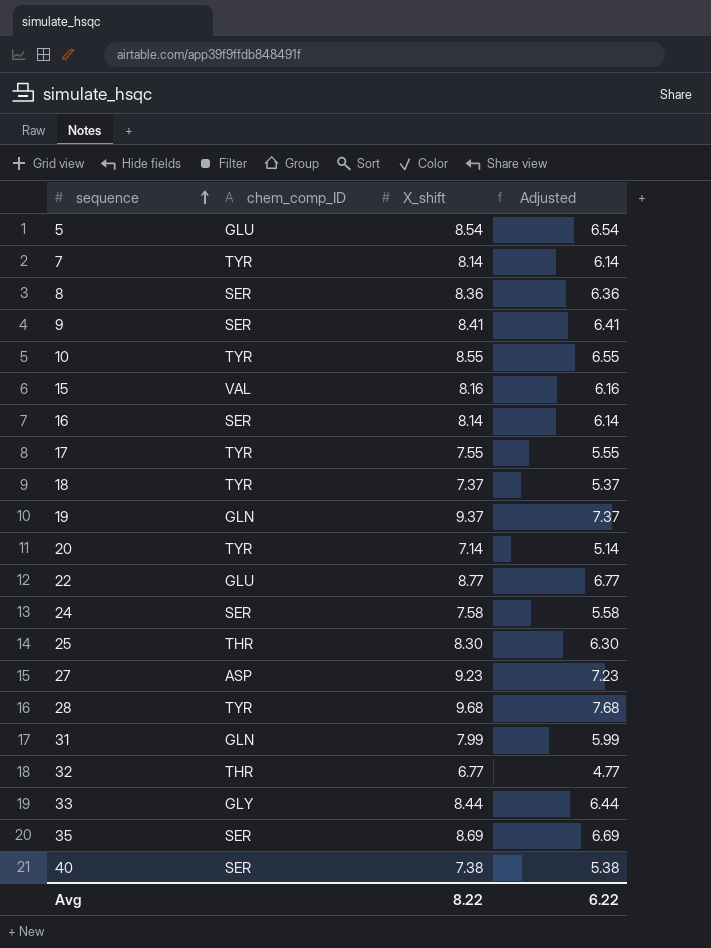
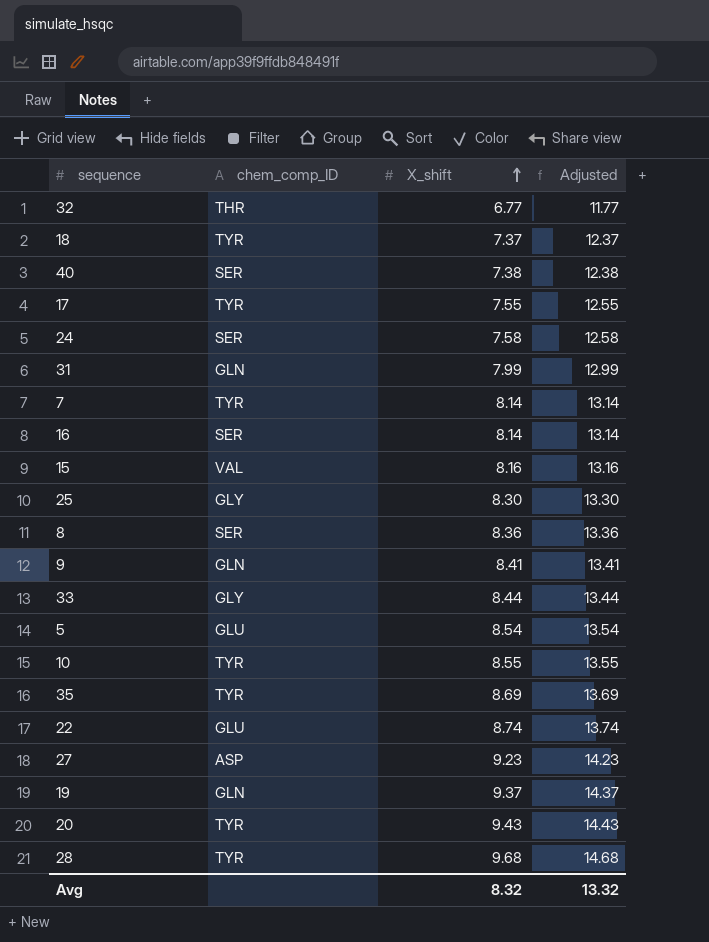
row order: sequence ascending -> X_shift ascending
column Adjusted | formula: [X_shift] - 2 -> [X_shift] + 5
25 | chem_comp_ID: THR -> GLY
9 | chem_comp_ID: SER -> GLN
35 | chem_comp_ID: SER -> TYR
22 | X_shift: 8.77 -> 8.74
20 | X_shift: 7.14 -> 9.43
Avg | X_shift: 8.22 -> 8.32
Avg | Adjusted: 6.22 -> 13.32

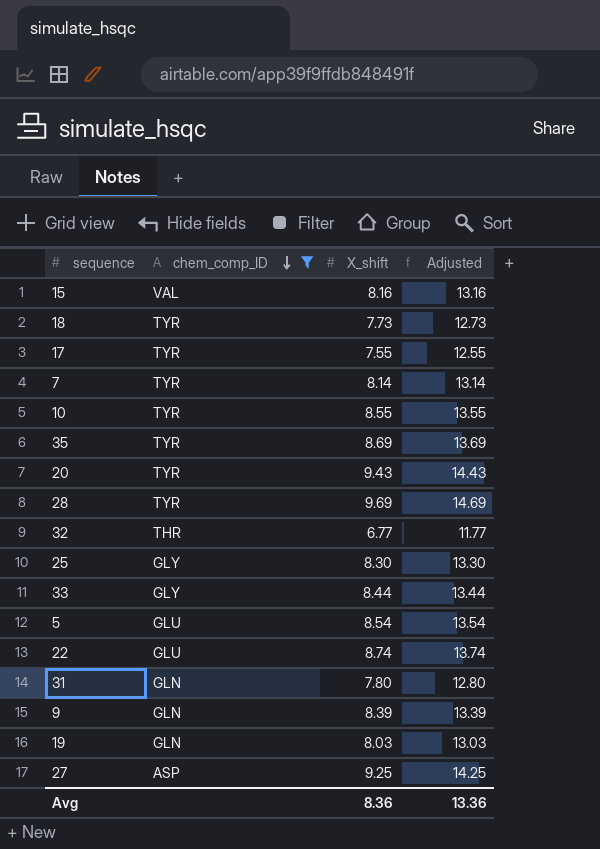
filter: none -> chem_comp_ID != SER
row order: X_shift ascending -> chem_comp_ID descending
18 | X_shift: 7.37 -> 7.73
18 | Adjusted: 12.37 -> 12.73
28 | X_shift: 9.68 -> 9.69
28 | Adjusted: 14.68 -> 14.69
31 | X_shift: 7.99 -> 7.80
31 | Adjusted: 12.99 -> 12.80
9 | X_shift: 8.41 -> 8.39
9 | Adjusted: 13.41 -> 13.39
19 | X_shift: 9.37 -> 8.03
19 | Adjusted: 14.37 -> 13.03
27 | X_shift: 9.23 -> 9.25
27 | Adjusted: 14.23 -> 14.25
Avg | X_shift: 8.32 -> 8.36
Avg | Adjusted: 13.32 -> 13.36

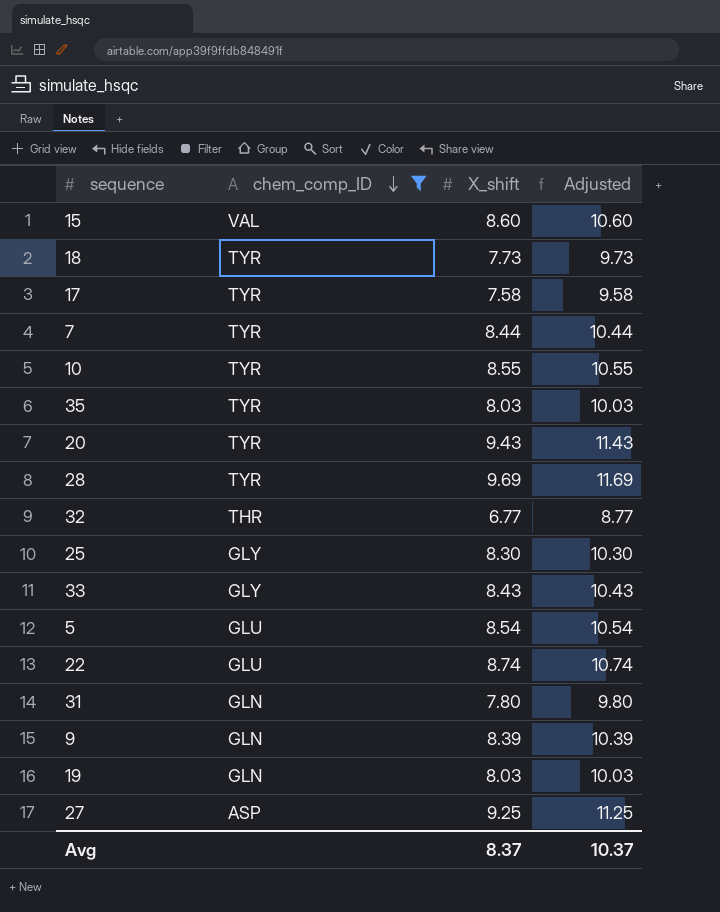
column Adjusted | formula: [X_shift] + 5 -> [X_shift] + 2
15 | X_shift: 8.16 -> 8.60
17 | X_shift: 7.55 -> 7.58
7 | X_shift: 8.14 -> 8.44
35 | X_shift: 8.69 -> 8.03
33 | X_shift: 8.44 -> 8.43
Avg | X_shift: 8.36 -> 8.37
Avg | Adjusted: 13.36 -> 10.37

